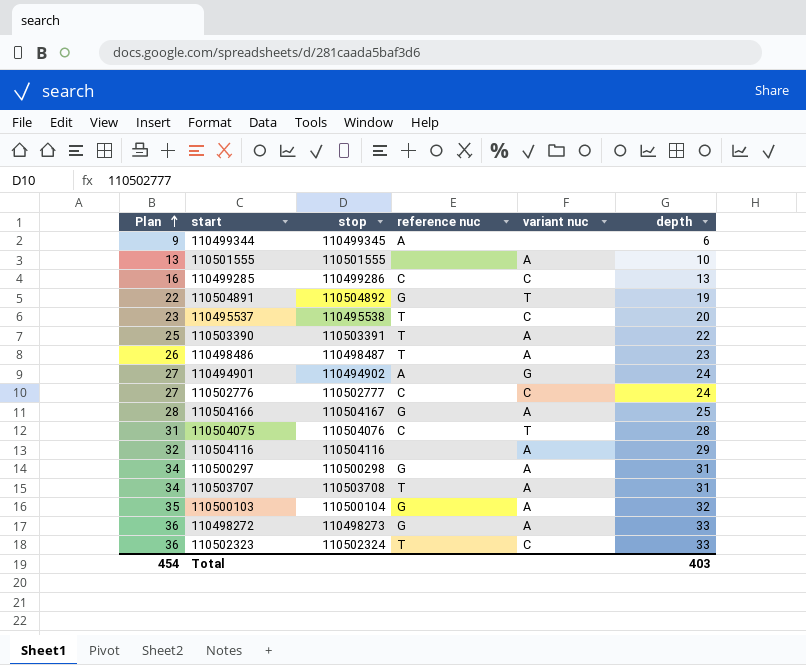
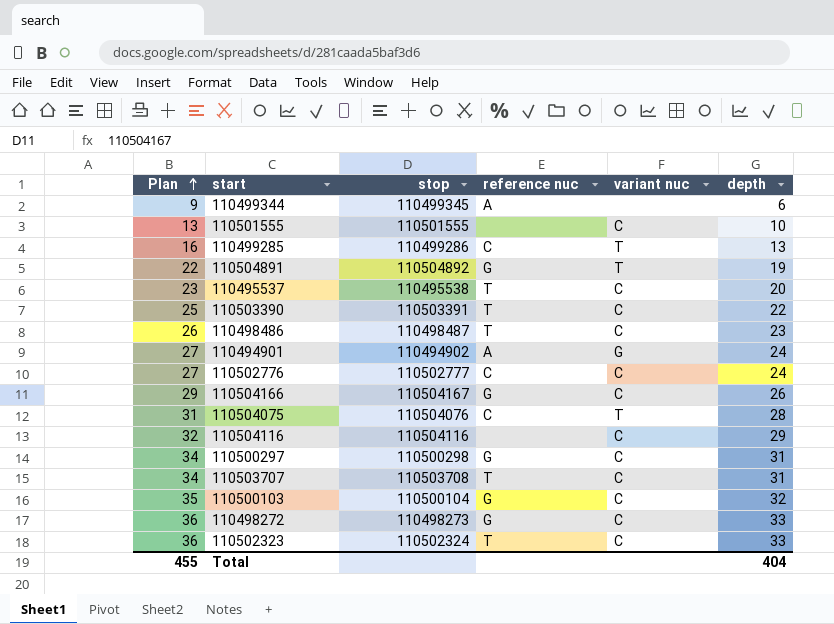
110501555 | variant nuc: A -> C
110499285 | variant nuc: C -> T
110503390 | variant nuc: A -> C
110498486 | variant nuc: A -> C
110504166 | Plan: 28 -> 29
110504166 | variant nuc: A -> C
110504166 | depth: 25 -> 26
110504116 | variant nuc: A -> C
110500297 | variant nuc: A -> C
110503707 | variant nuc: A -> C
110500103 | variant nuc: A -> C
110498272 | variant nuc: A -> C
Total | Plan: 454 -> 455
Total | depth: 403 -> 404

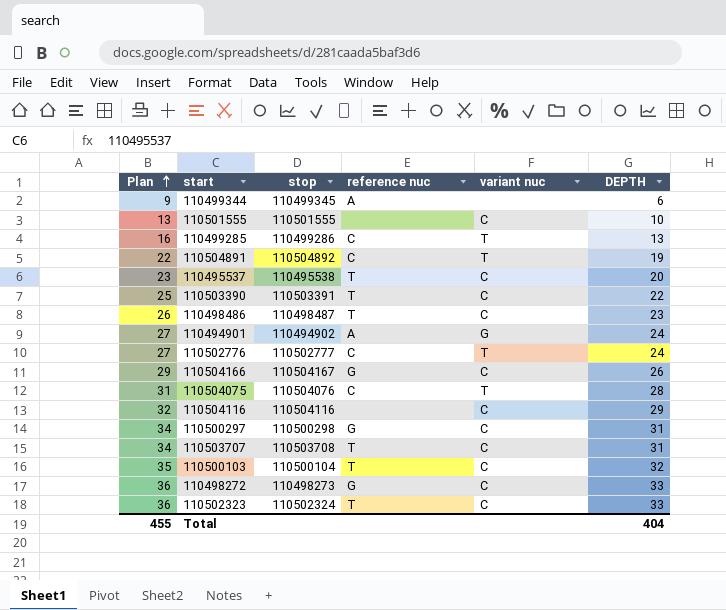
column name: depth -> DEPTH
110504891 | reference nuc: G -> C
110502776 | variant nuc: C -> T
110500103 | reference nuc: G -> T

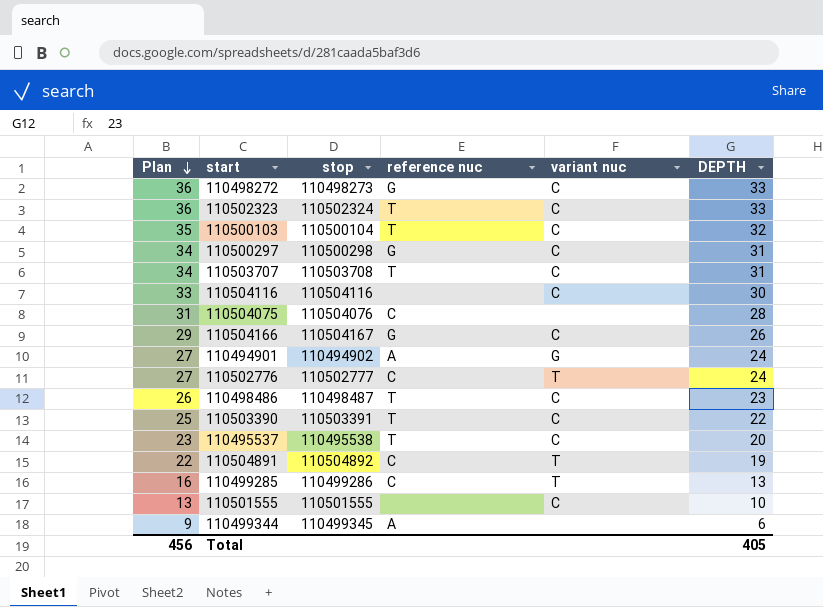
row order: Plan ascending -> Plan descending
110504116 | Plan: 32 -> 33
110504116 | DEPTH: 29 -> 30
110504075 | variant nuc: T -> none
Total | Plan: 455 -> 456
Total | DEPTH: 404 -> 405

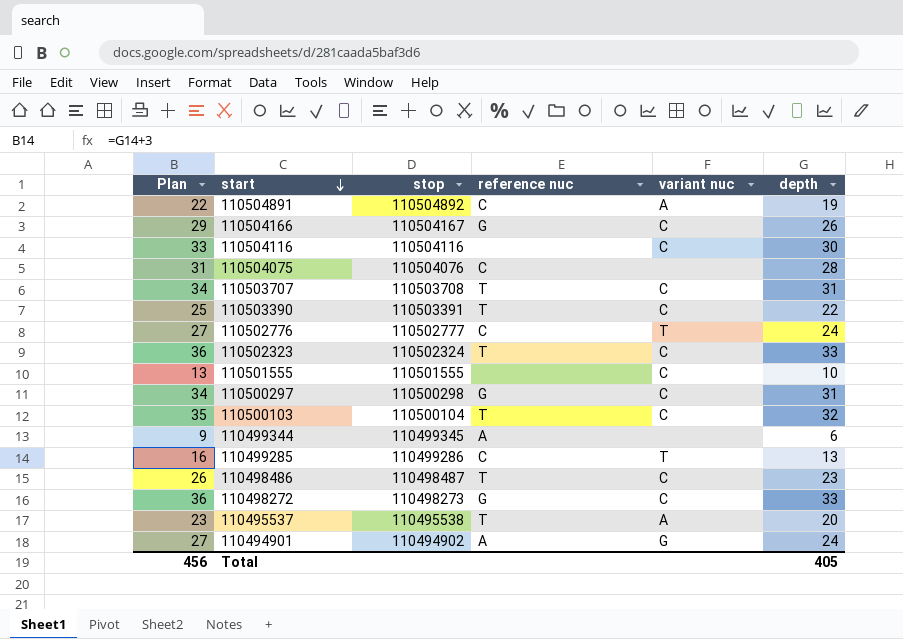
row order: Plan descending -> start descending
column name: DEPTH -> depth
110504891 | variant nuc: T -> A
110495537 | variant nuc: C -> A

